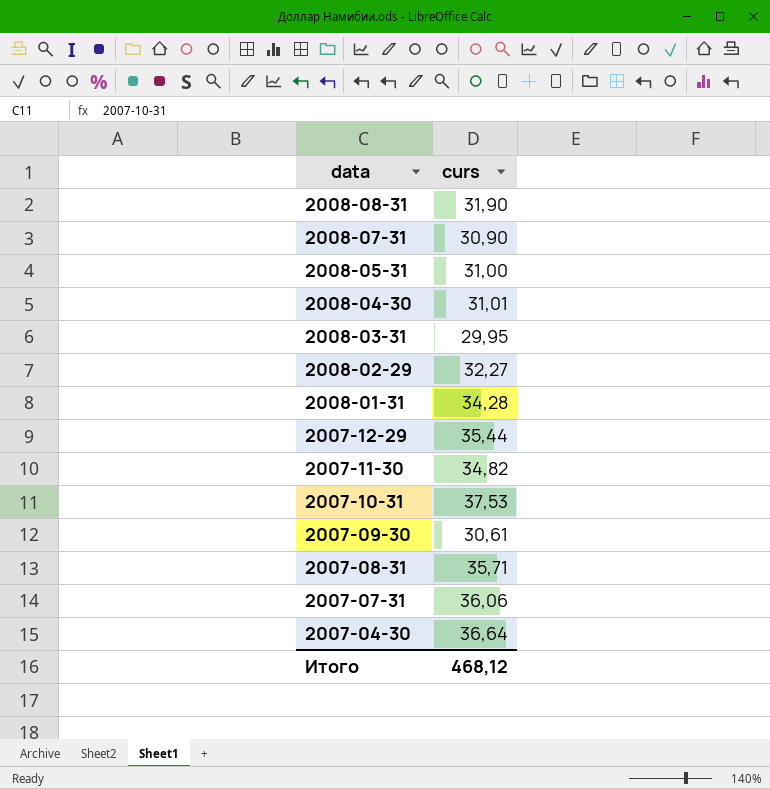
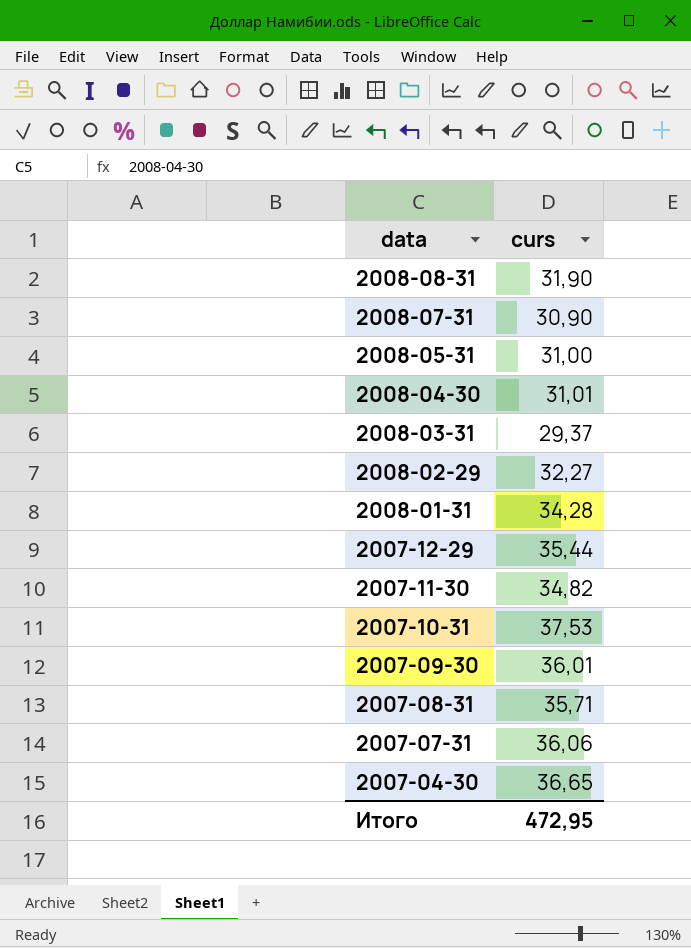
2008-03-31 | curs: 29,95 -> 29,37
2007-09-30 | curs: 30,61 -> 36,01
2007-04-30 | curs: 36,64 -> 36,65
Итого | curs: 468,12 -> 472,95

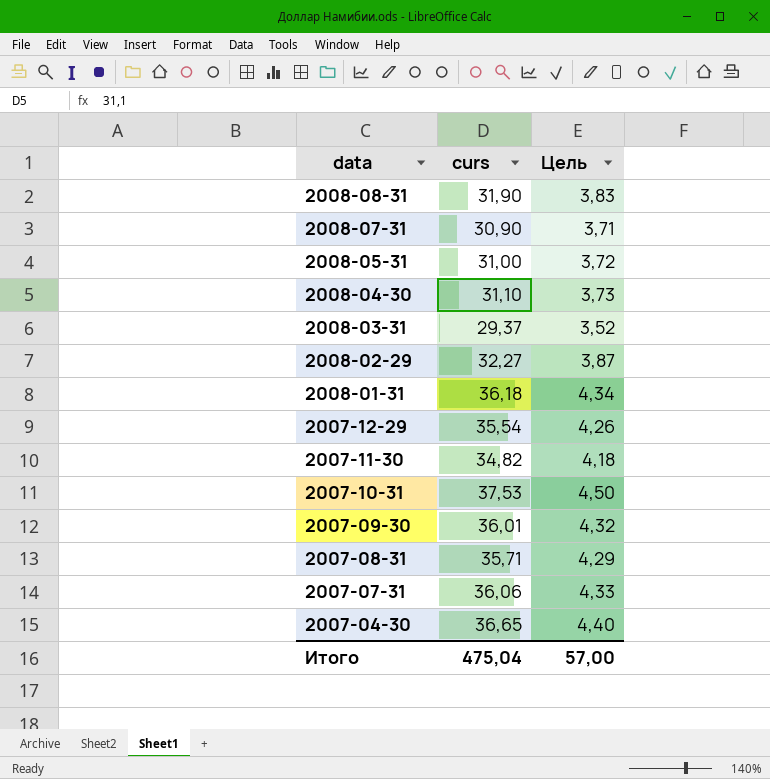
column Цель | formula: none -> [curs] * 0,12
2008-04-30 | curs: 31,01 -> 31,10
2008-01-31 | curs: 34,28 -> 36,18
2007-12-29 | curs: 35,44 -> 35,54
Итого | curs: 472,95 -> 475,04

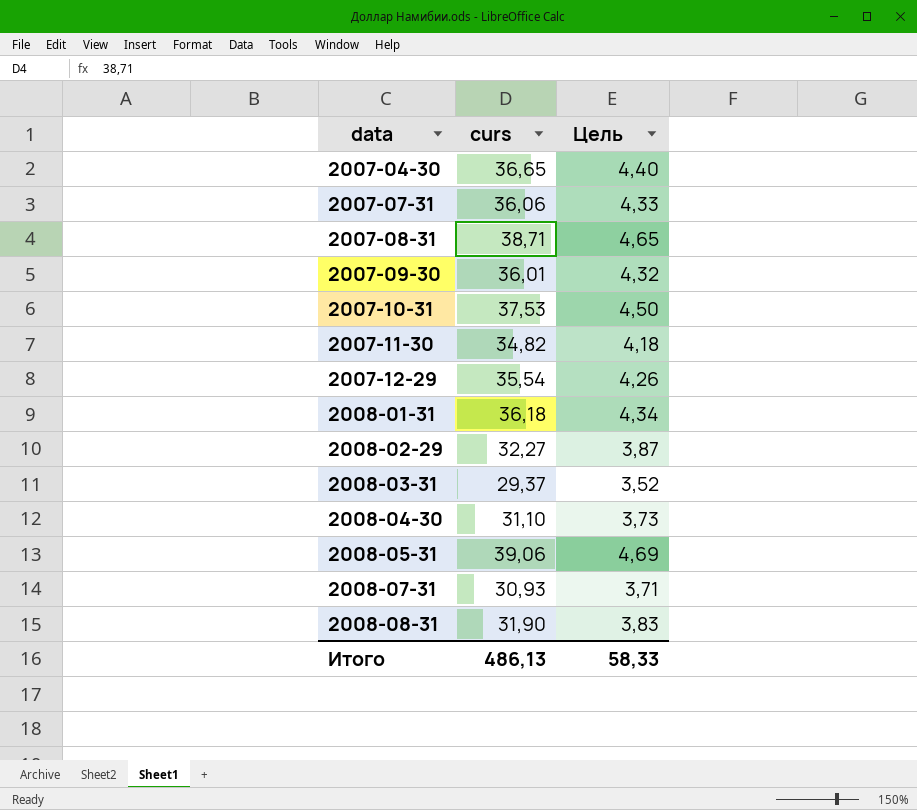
row order: data descending -> data ascending
2007-08-31 | curs: 35,71 -> 38,71
2007-08-31 | Цель: 4,29 -> 4,65
2008-05-31 | curs: 31,00 -> 39,06
2008-05-31 | Цель: 3,72 -> 4,69
2008-07-31 | curs: 30,90 -> 30,93
Итого | curs: 475,04 -> 486,13
Итого | Цель: 57,00 -> 58,33

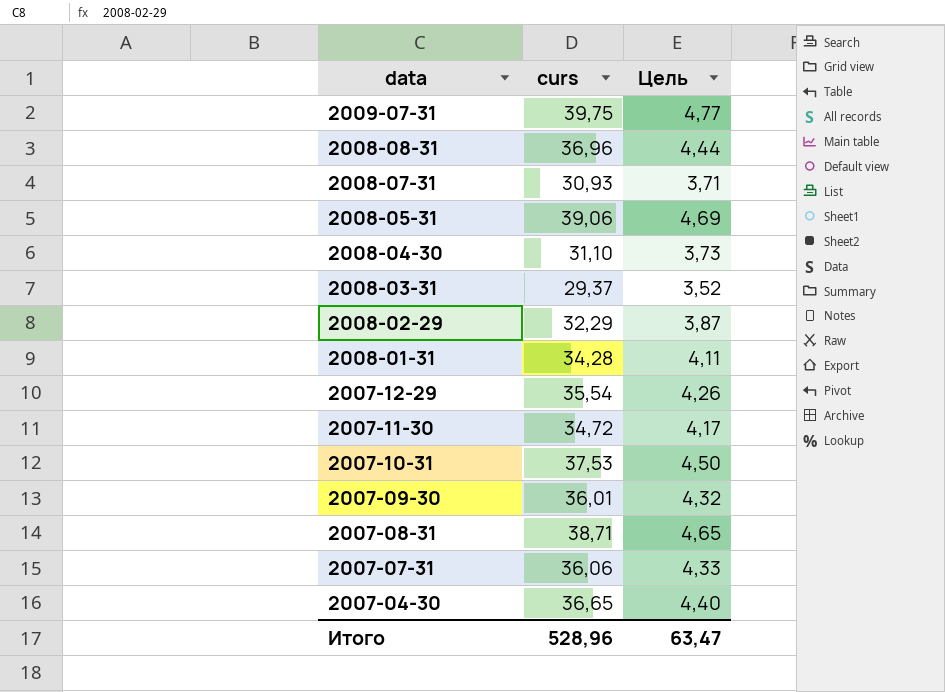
row order: data ascending -> data descending
row 2009-07-31: none -> 39,75 | 4,77
2008-08-31 | curs: 31,90 -> 36,96
2008-08-31 | Цель: 3,83 -> 4,44
2008-02-29 | curs: 32,27 -> 32,29
2008-01-31 | curs: 36,18 -> 34,28
2008-01-31 | Цель: 4,34 -> 4,11
2007-11-30 | curs: 34,82 -> 34,72
2007-11-30 | Цель: 4,18 -> 4,17
Итого | curs: 486,13 -> 528,96
Итого | Цель: 58,33 -> 63,47

